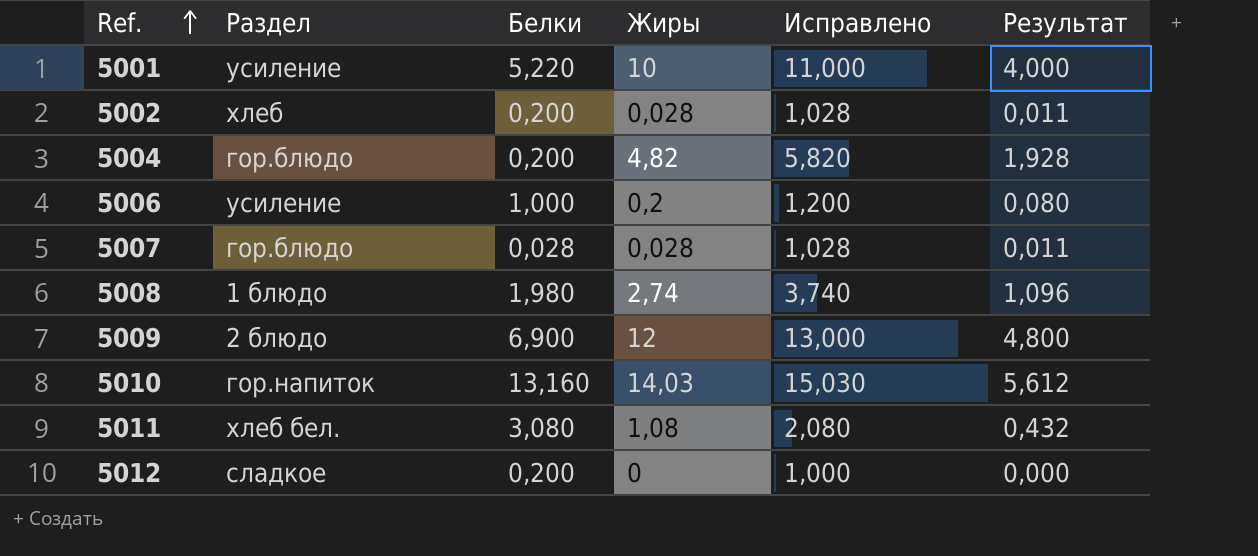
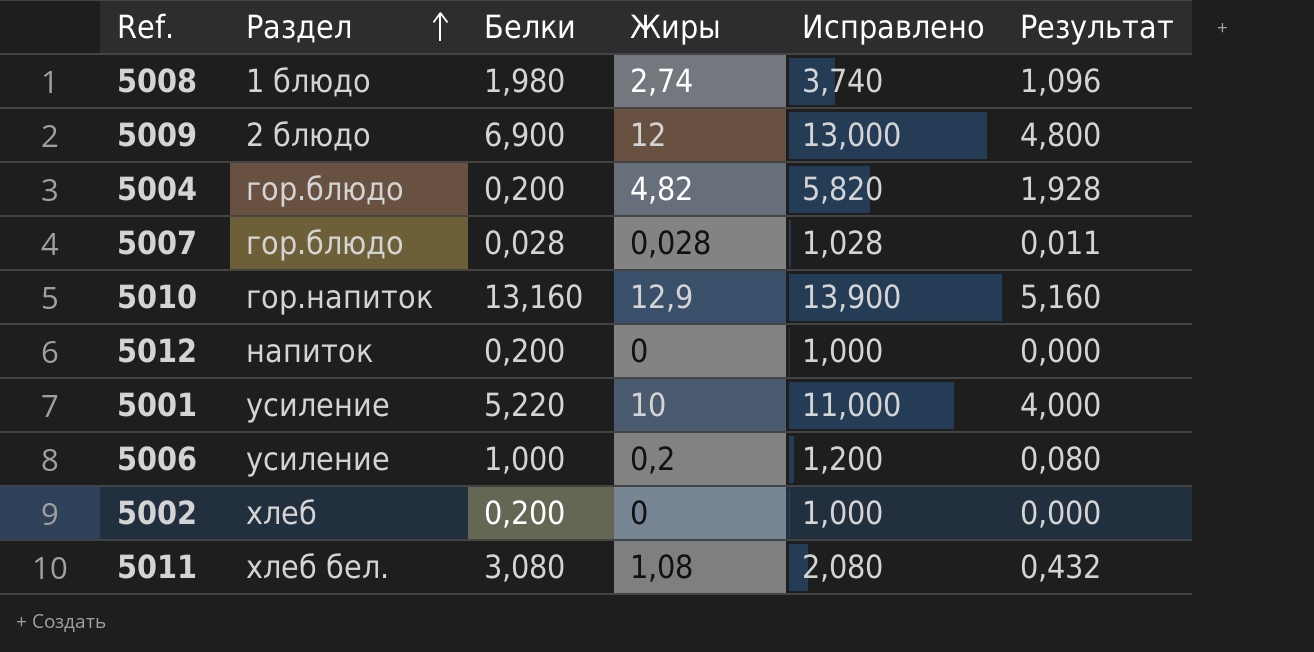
row order: Ref. ascending -> Раздел ascending
5010 | Жиры: 14,03 -> 12,9
5010 | Исправлено: 15,030 -> 13,900
5010 | Результат: 5,612 -> 5,160
5012 | Раздел: сладкое -> напиток
5002 | Жиры: 0,028 -> 0
5002 | Исправлено: 1,028 -> 1,000
5002 | Результат: 0,011 -> 0,000

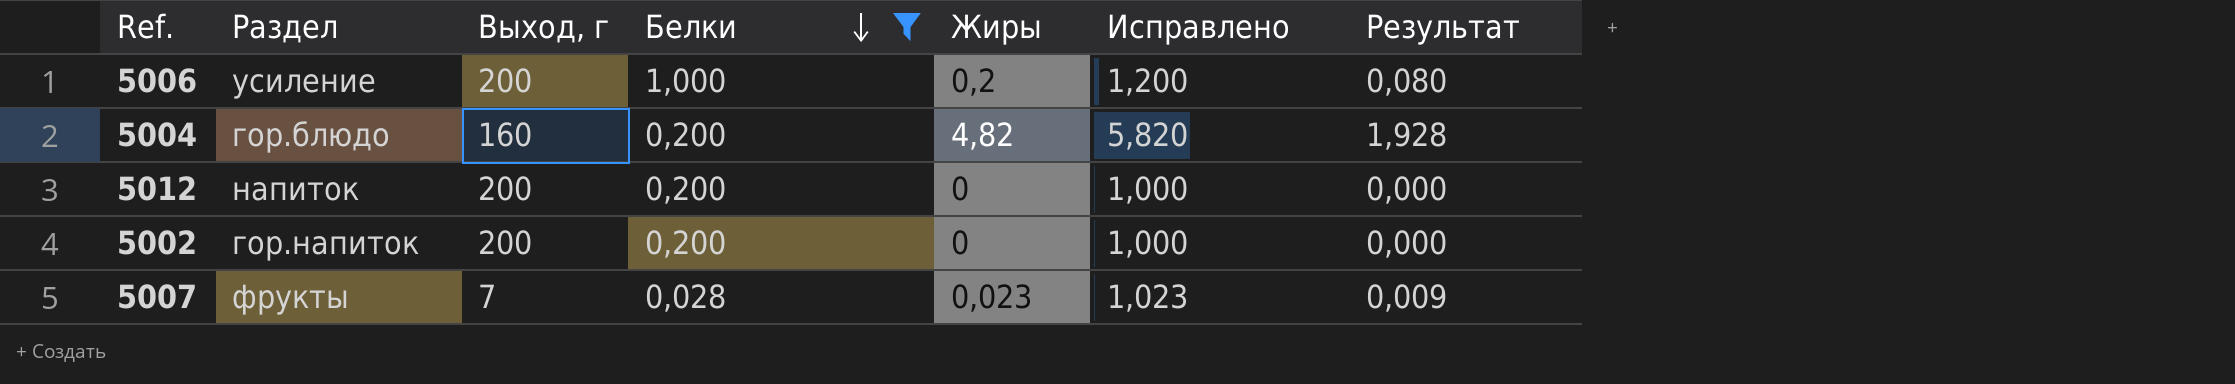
filter: none -> Белки <= 1,000
row order: Раздел ascending -> Белки descending
column Выход, г | position: none -> 3
5002 | Раздел: хлеб -> гор.напиток
5007 | Раздел: гор.блюдо -> фрукты
5007 | Жиры: 0,028 -> 0,023
5007 | Исправлено: 1,028 -> 1,023
5007 | Результат: 0,011 -> 0,009

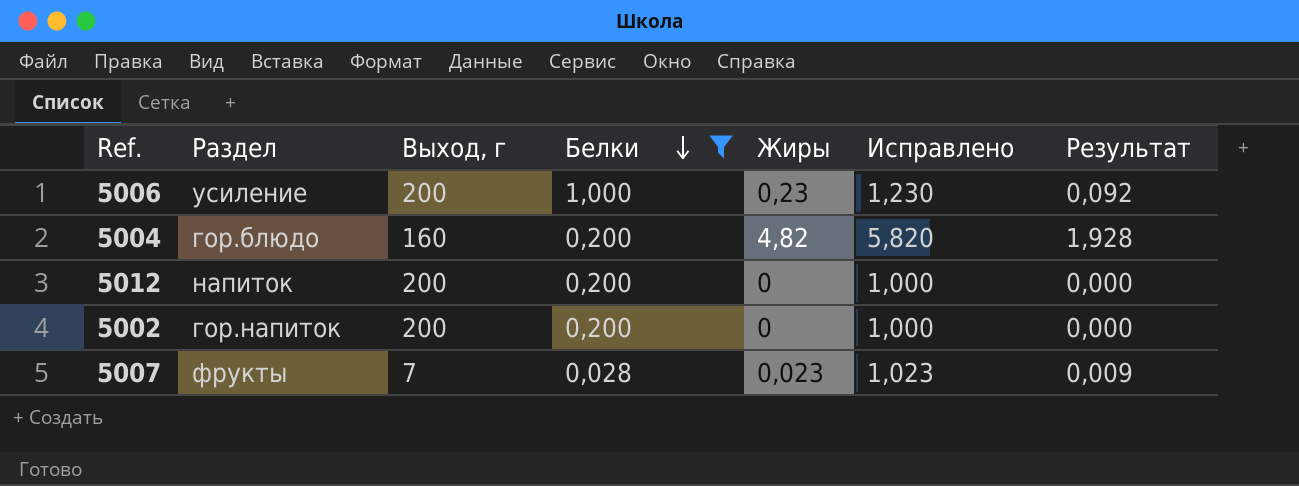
5006 | Жиры: 0,2 -> 0,23
5006 | Исправлено: 1,200 -> 1,230
5006 | Результат: 0,080 -> 0,092

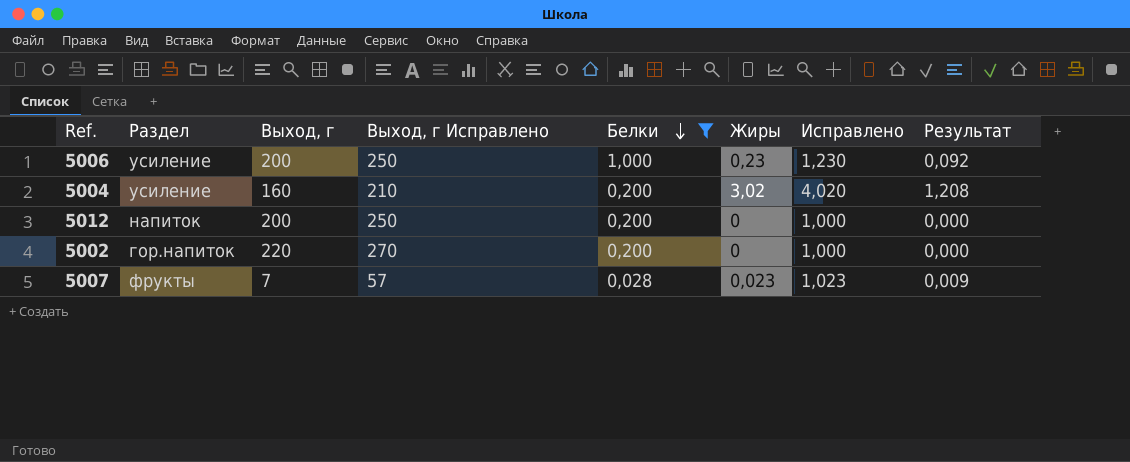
column Выход, г Исправлено | formula: none -> [Выход, г] + 50
5004 | Раздел: гор.блюдо -> усиление
5004 | Жиры: 4,82 -> 3,02
5004 | Исправлено: 5,820 -> 4,020
5004 | Результат: 1,928 -> 1,208
5002 | Выход, г: 200 -> 220

